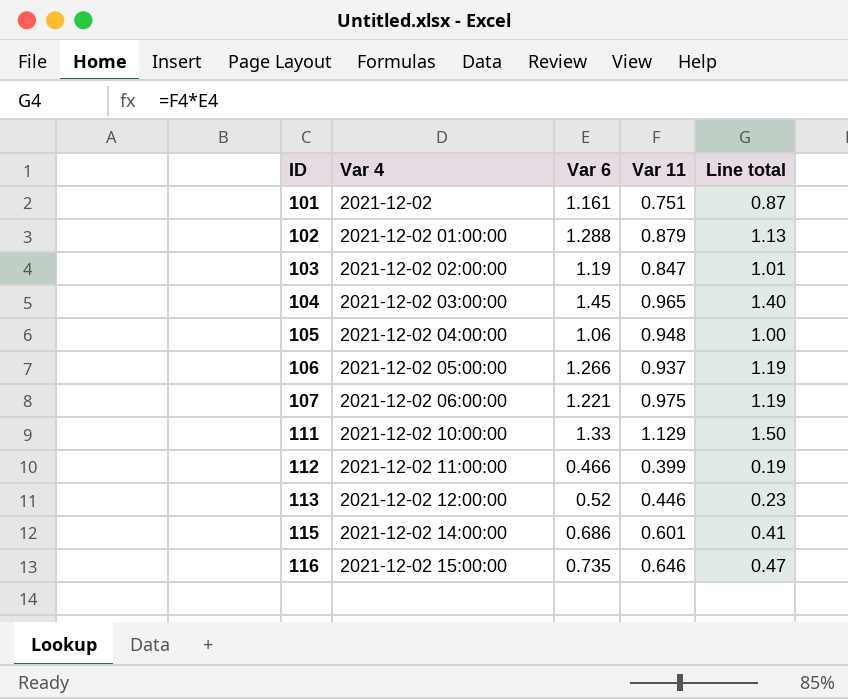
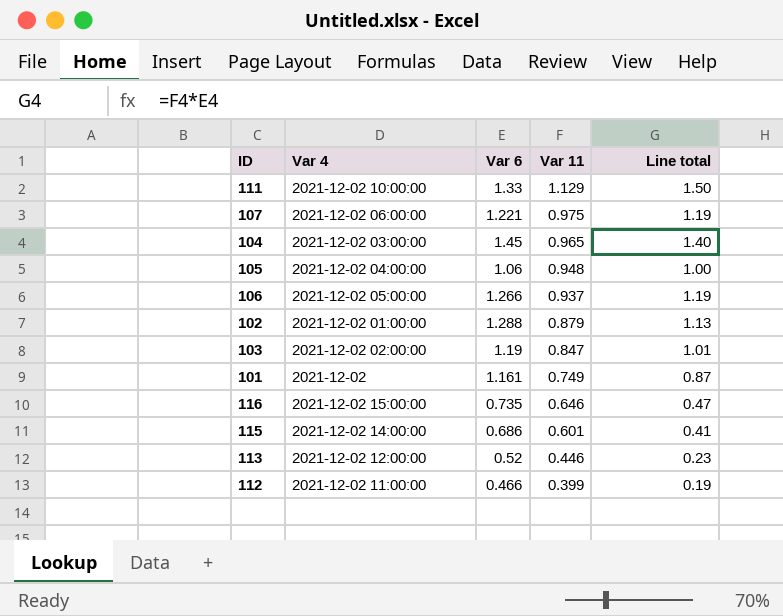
row order: ID ascending -> Var 11 descending
101 | Var 11: 0.751 -> 0.749

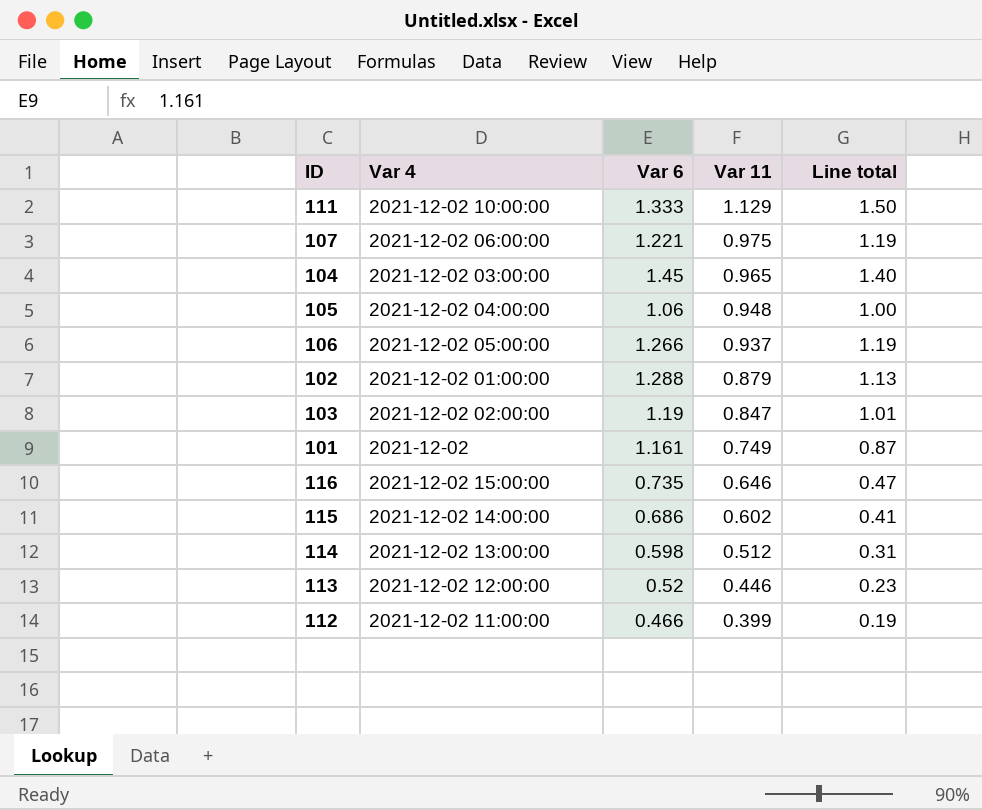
111 | Var 6: 1.33 -> 1.333
115 | Var 11: 0.601 -> 0.602
row 114: none -> 2021-12-02 13:00:00 | 0.598 | 0.512 | 0.31

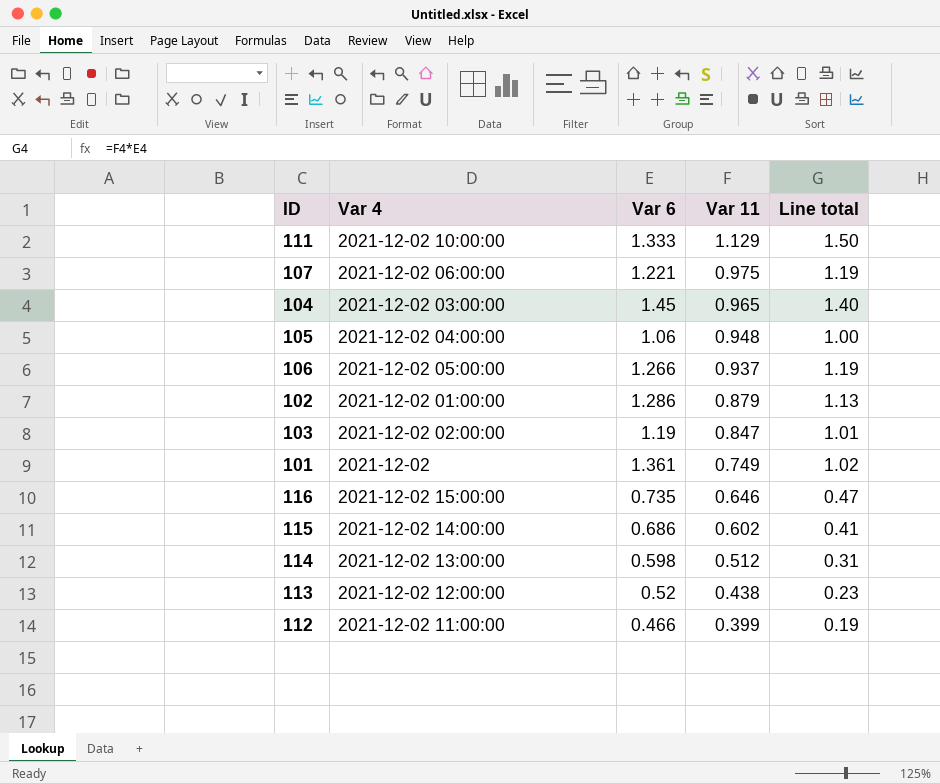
102 | Var 6: 1.288 -> 1.286
101 | Var 6: 1.161 -> 1.361
101 | Line total: 0.87 -> 1.02
113 | Var 11: 0.446 -> 0.438

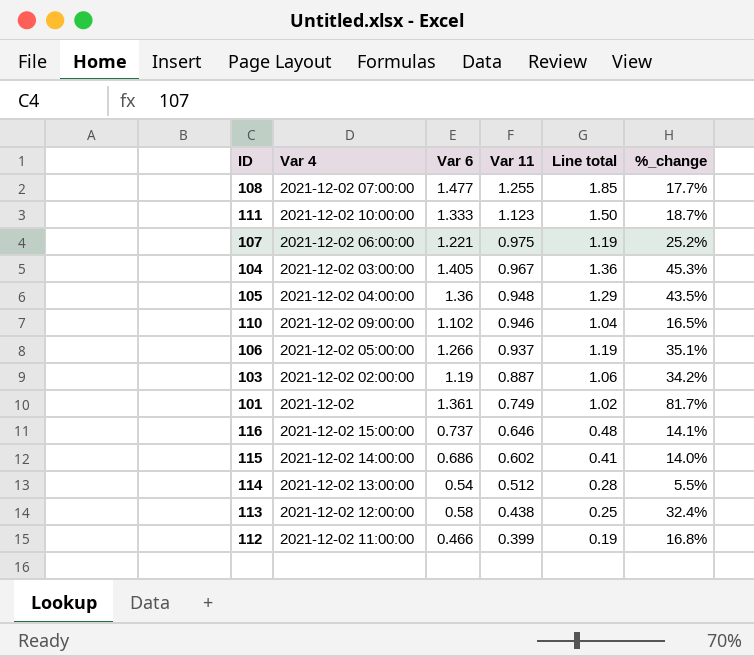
column %_change | formula: none -> ([Var 6] - [Var 11]) / [Var 11]
row 102: 2021-12-02 01:00:00 | 1.286 | 0.879 | 1.13 -> none
row 108: none -> 2021-12-02 07:00:00 | 1.477 | 1.255 | 1.85 | 17.7%
111 | Var 11: 1.129 -> 1.123
104 | Var 6: 1.45 -> 1.405
104 | Var 11: 0.965 -> 0.967
104 | Line total: 1.40 -> 1.36
105 | Var 6: 1.06 -> 1.36
105 | Line total: 1.00 -> 1.29
row 110: none -> 2021-12-02 09:00:00 | 1.102 | 0.946 | 1.04 | 16.5%
103 | Var 11: 0.847 -> 0.887
103 | Line total: 1.01 -> 1.06
116 | Var 6: 0.735 -> 0.737
116 | Line total: 0.47 -> 0.48
114 | Var 6: 0.598 -> 0.54
114 | Line total: 0.31 -> 0.28
113 | Var 6: 0.52 -> 0.58
113 | Line total: 0.23 -> 0.25

